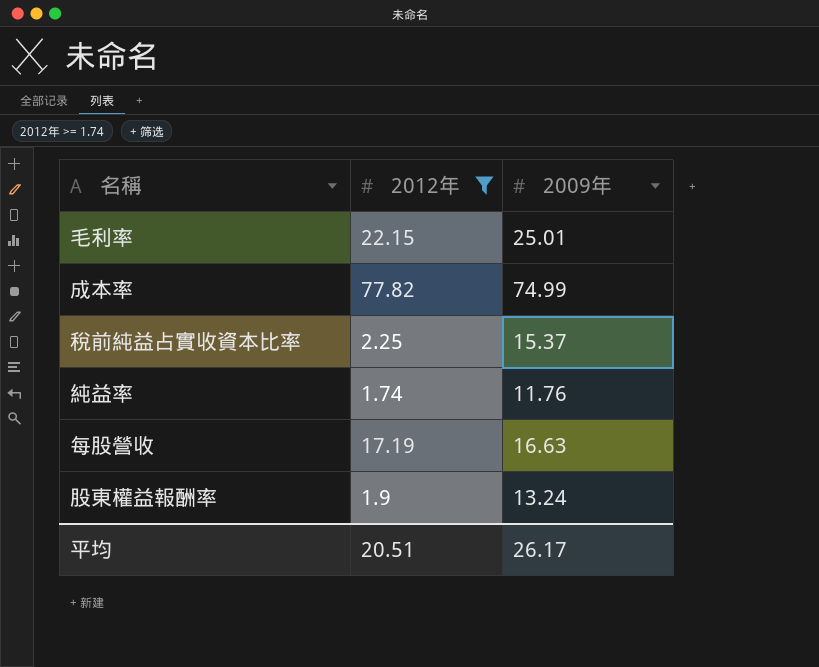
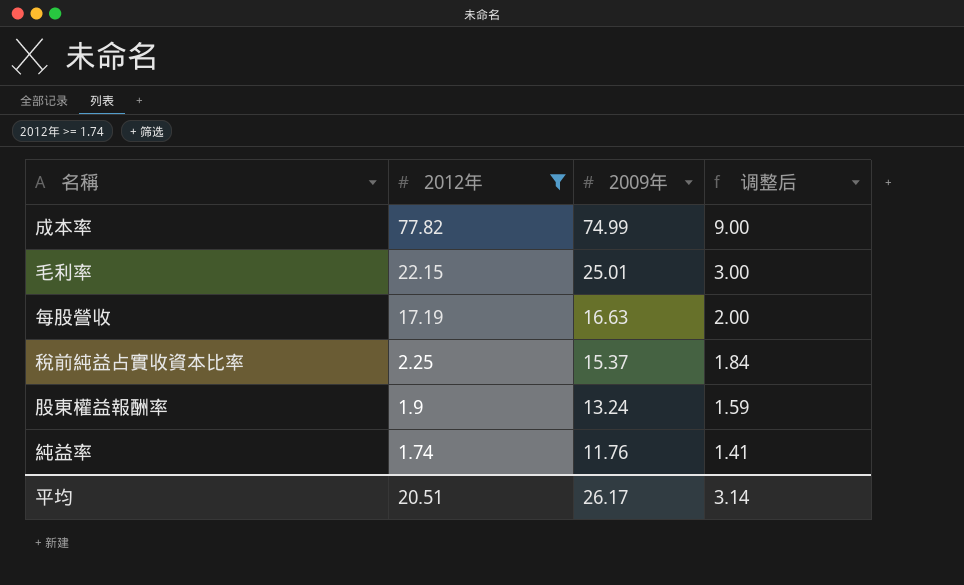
row order: none -> 2012年 descending
column 调整后 | formula: none -> [2009年] * 0.12

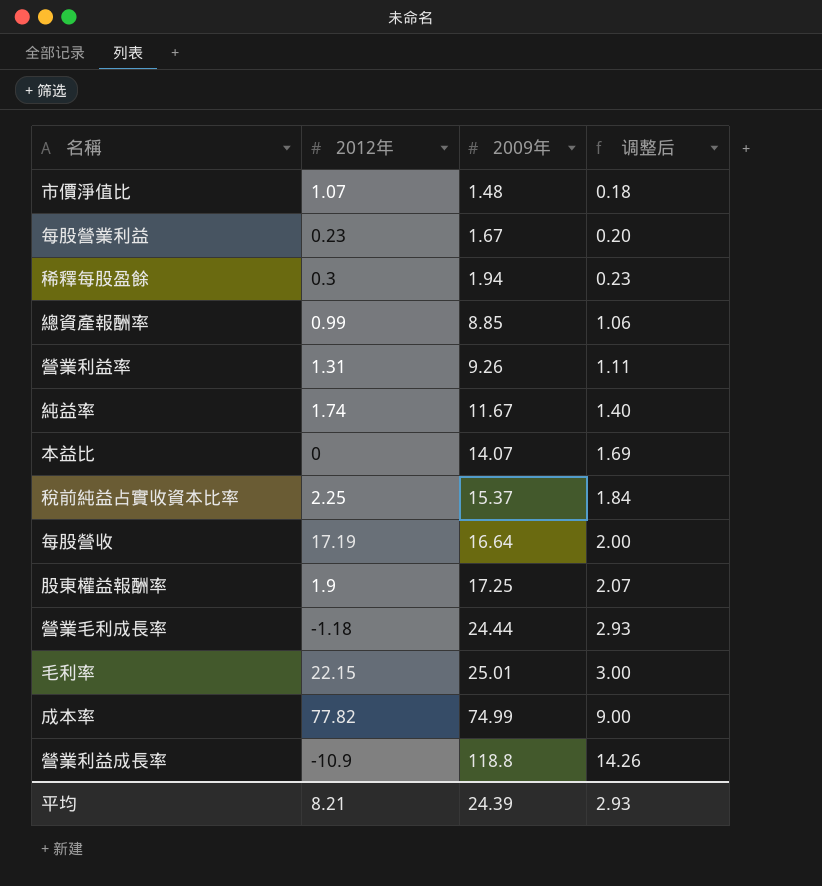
filter: 2012年 >= 1.74 -> none
row order: 2012年 descending -> 2009年 ascending
純益率 | 2009年: 11.76 -> 11.67
純益率 | 调整后: 1.41 -> 1.40
每股營收 | 2009年: 16.63 -> 16.64
股東權益報酬率 | 2009年: 13.24 -> 17.25
股東權益報酬率 | 调整后: 1.59 -> 2.07
平均 | 2012年: 20.51 -> 8.21
平均 | 2009年: 26.17 -> 24.39
平均 | 调整后: 3.14 -> 2.93

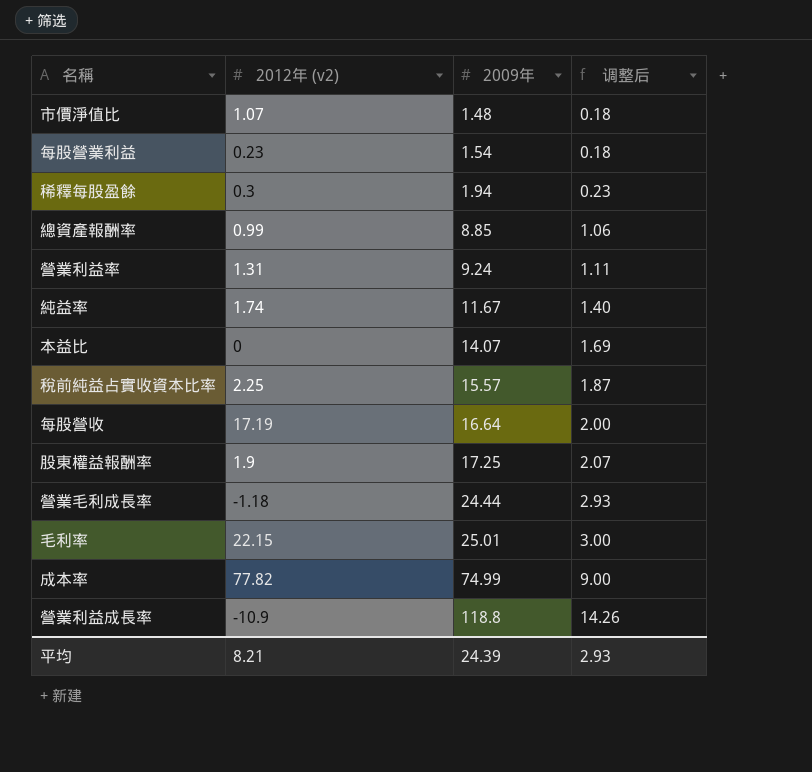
column name: 2012年 -> 2012年 (v2)
每股營業利益 | 2009年: 1.67 -> 1.54
每股營業利益 | 调整后: 0.20 -> 0.18
營業利益率 | 2009年: 9.26 -> 9.24
稅前純益占實收資本比率 | 2009年: 15.37 -> 15.57
稅前純益占實收資本比率 | 调整后: 1.84 -> 1.87

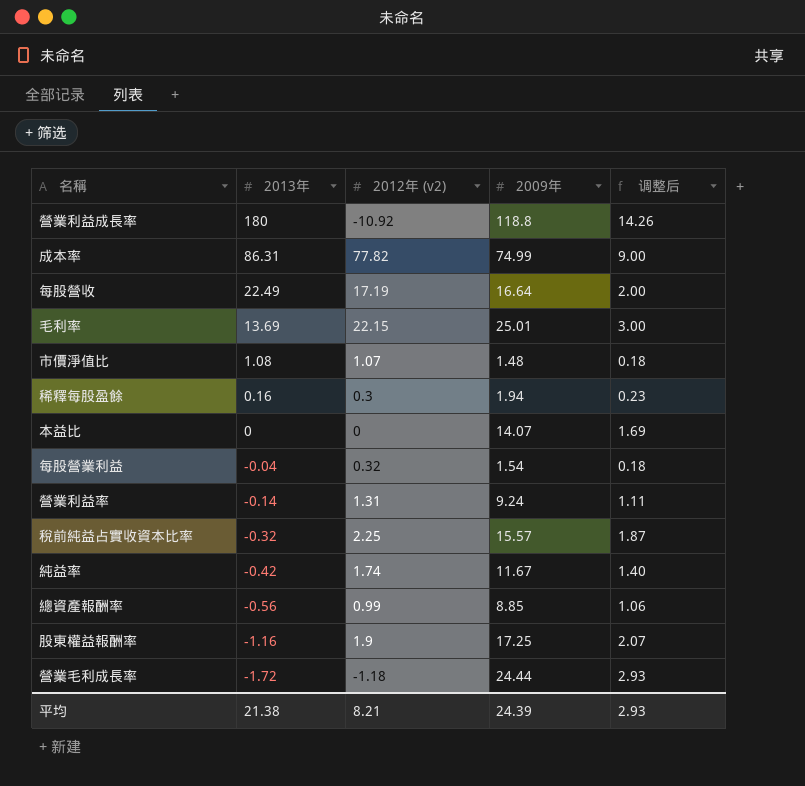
row order: 2009年 ascending -> 2013年 descending
column 2013年 | position: none -> 2
營業利益成長率 | 2012年 (v2): -10.9 -> -10.92
每股營業利益 | 2012年 (v2): 0.23 -> 0.32

